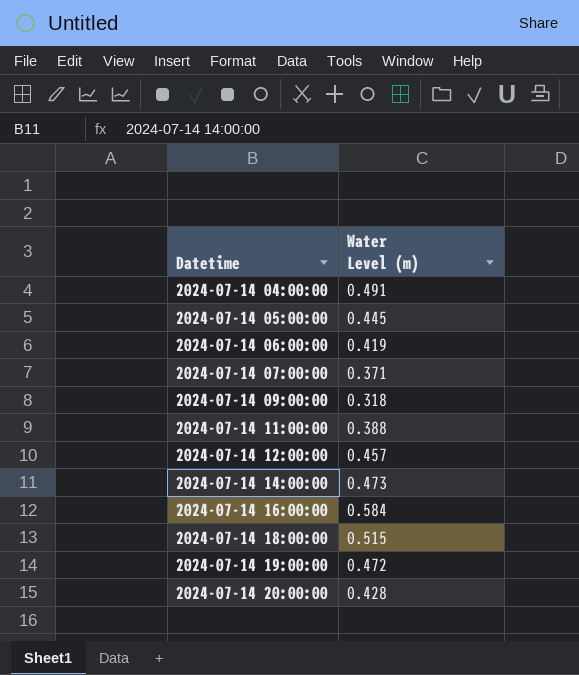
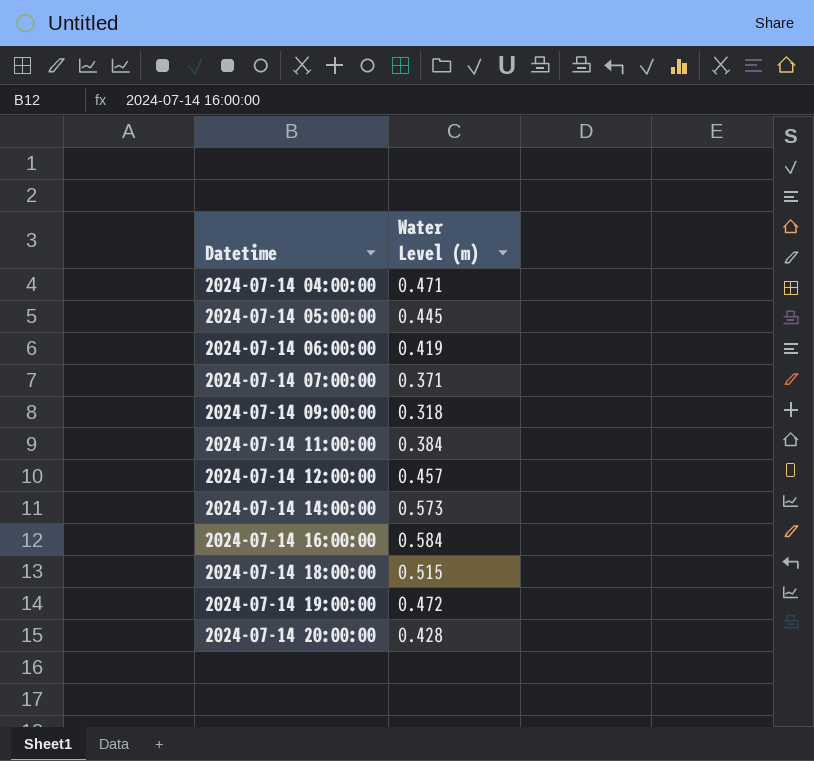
2024-07-14 04:00:00 | Water Level (m): 0.491 -> 0.471
2024-07-14 11:00:00 | Water Level (m): 0.388 -> 0.384
2024-07-14 14:00:00 | Water Level (m): 0.473 -> 0.573

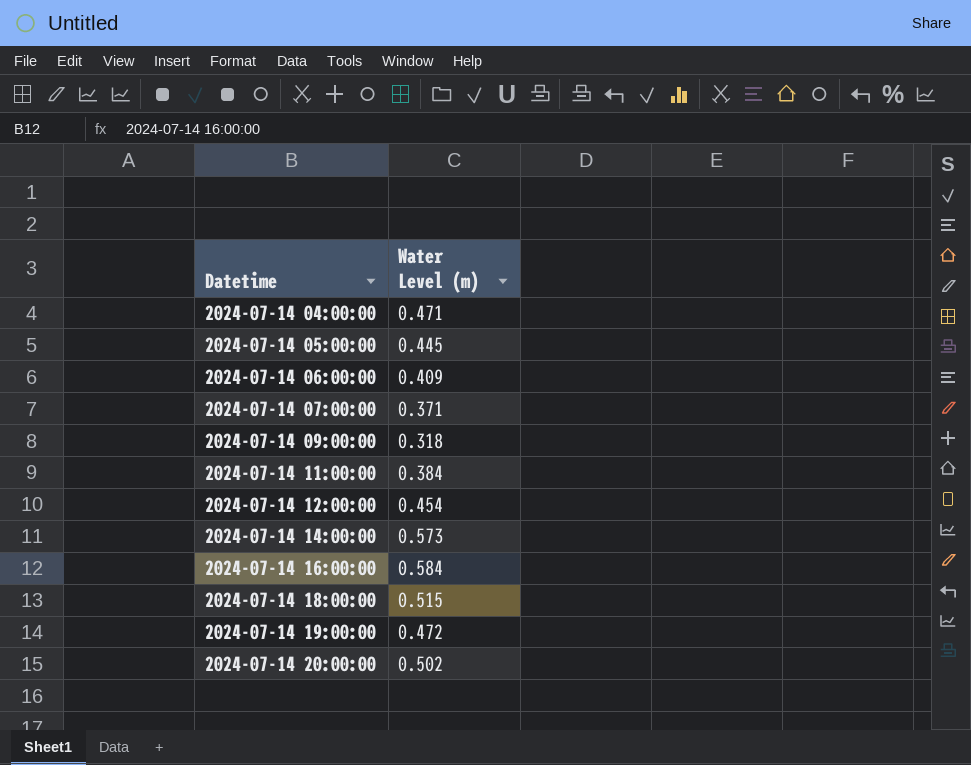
2024-07-14 06:00:00 | Water Level (m): 0.419 -> 0.409
2024-07-14 12:00:00 | Water Level (m): 0.457 -> 0.454
2024-07-14 20:00:00 | Water Level (m): 0.428 -> 0.502

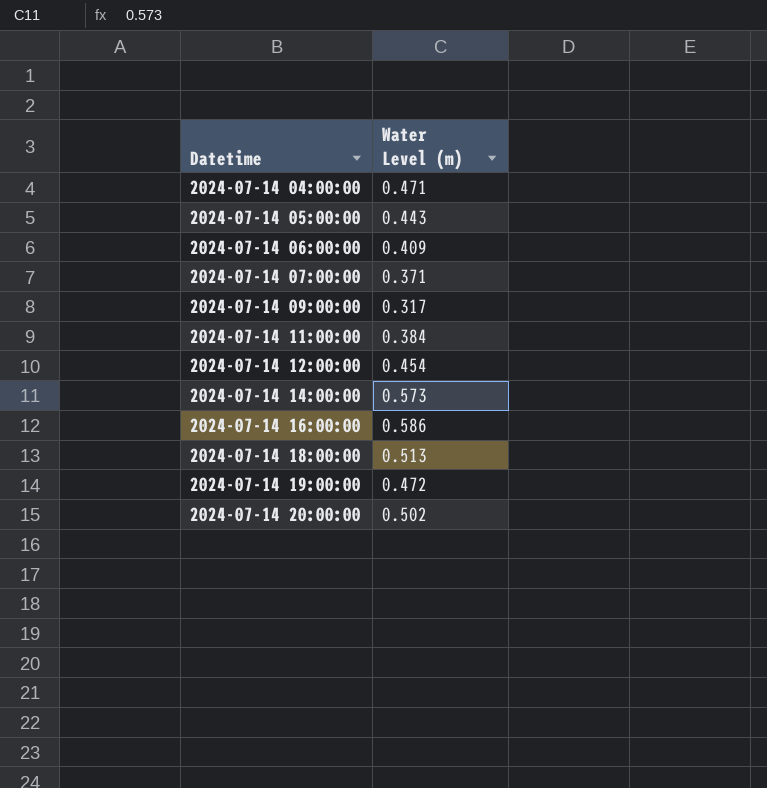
2024-07-14 05:00:00 | Water Level (m): 0.445 -> 0.443
2024-07-14 09:00:00 | Water Level (m): 0.318 -> 0.317
2024-07-14 16:00:00 | Water Level (m): 0.584 -> 0.586
2024-07-14 18:00:00 | Water Level (m): 0.515 -> 0.513

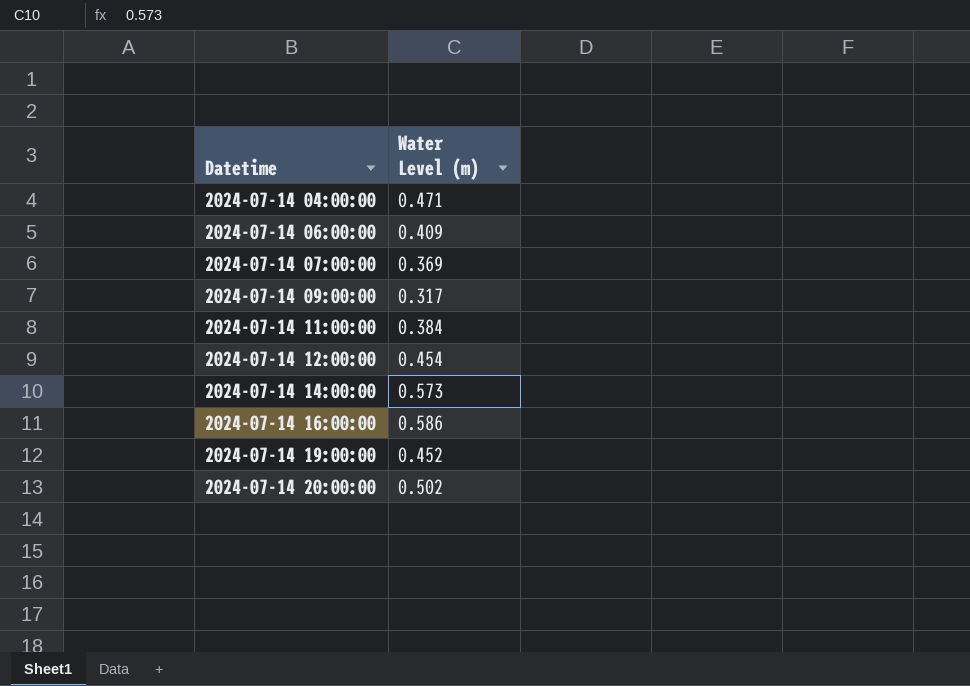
row 2024-07-14 05:00:00: 0.443 -> none
row 2024-07-14 18:00:00: 0.513 -> none
2024-07-14 07:00:00 | Water Level (m): 0.371 -> 0.369
2024-07-14 19:00:00 | Water Level (m): 0.472 -> 0.452

